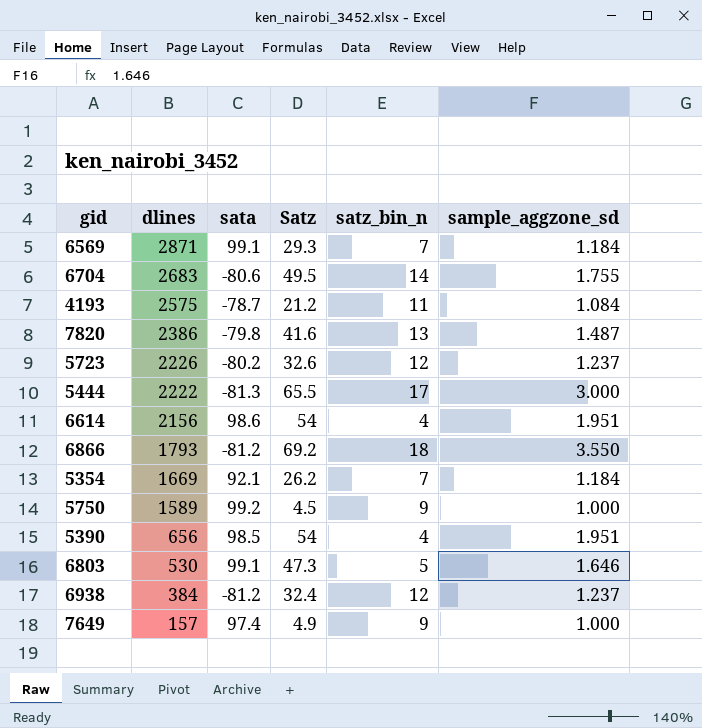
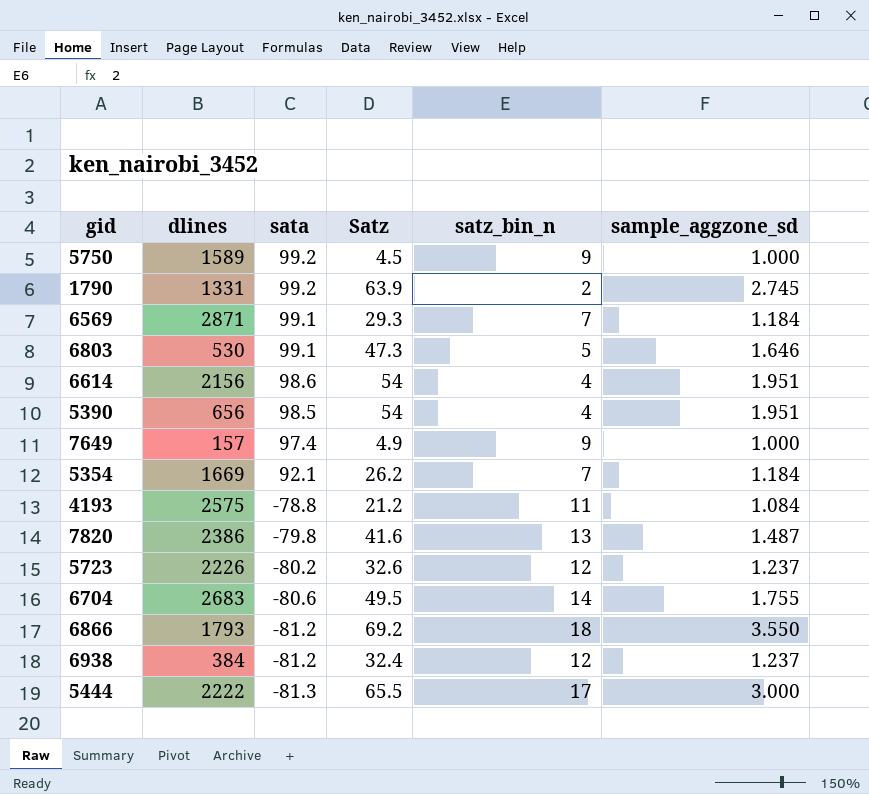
row order: dlines descending -> sata descending
row 1790: none -> 1331 | 99.2 | 63.9 | 2 | 2.745
4193 | sata: -78.7 -> -78.8

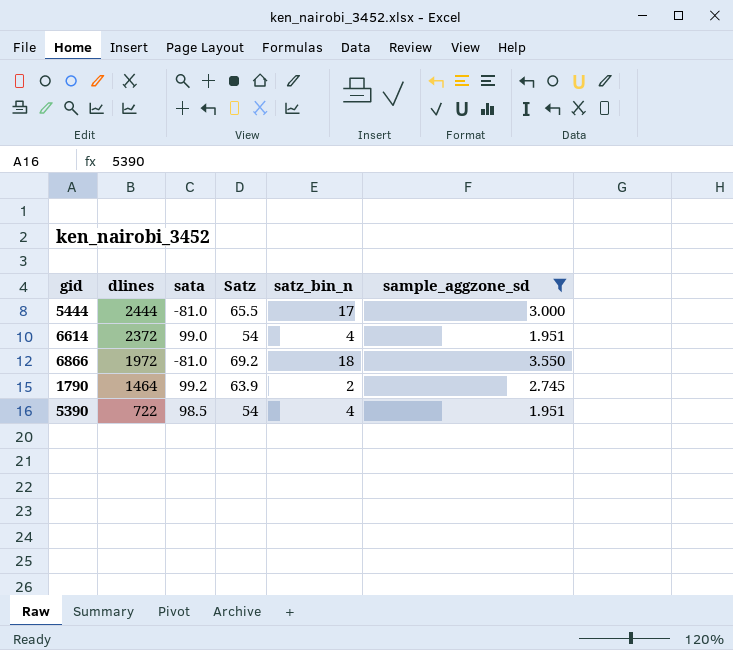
filter: none -> sample_aggzone_sd >= 1.951
row order: sata descending -> dlines descending
5444 | dlines: 2222 -> 2444
5444 | sata: -81.3 -> -81.0
6614 | dlines: 2156 -> 2372
6614 | sata: 98.6 -> 99.0
6866 | dlines: 1793 -> 1972
6866 | sata: -81.2 -> -81.0
1790 | dlines: 1331 -> 1464
5390 | dlines: 656 -> 722

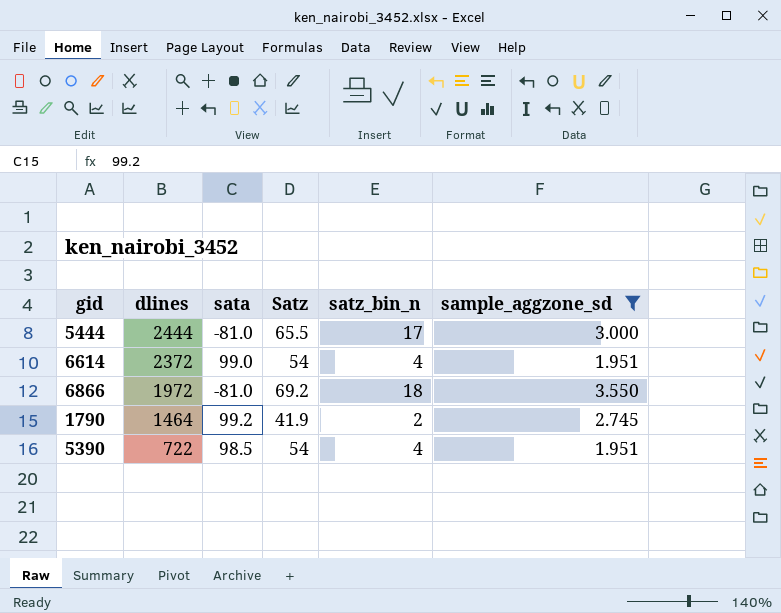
1790 | Satz: 63.9 -> 41.9

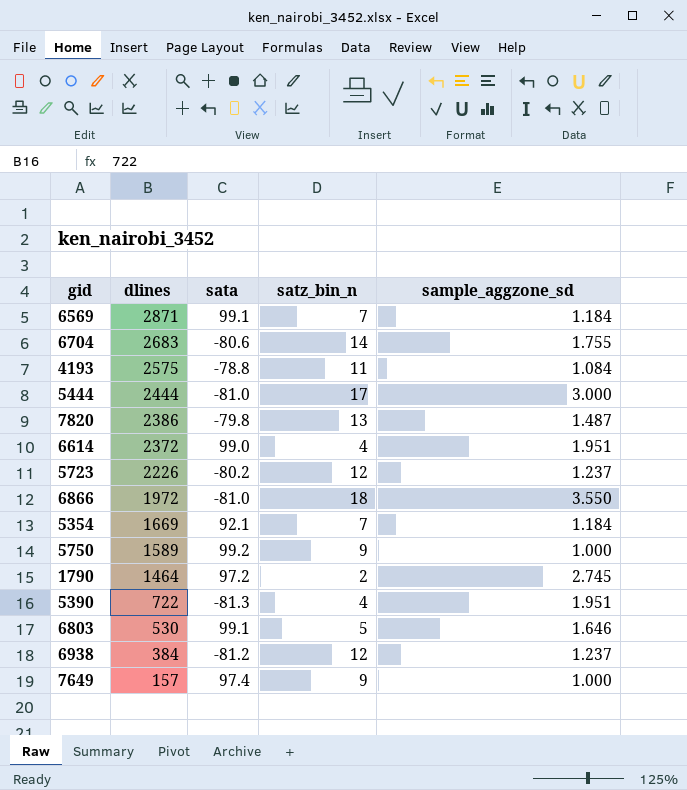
filter: sample_aggzone_sd >= 1.951 -> none
column Satz | position: 4 -> none
1790 | sata: 99.2 -> 97.2
5390 | sata: 98.5 -> -81.3

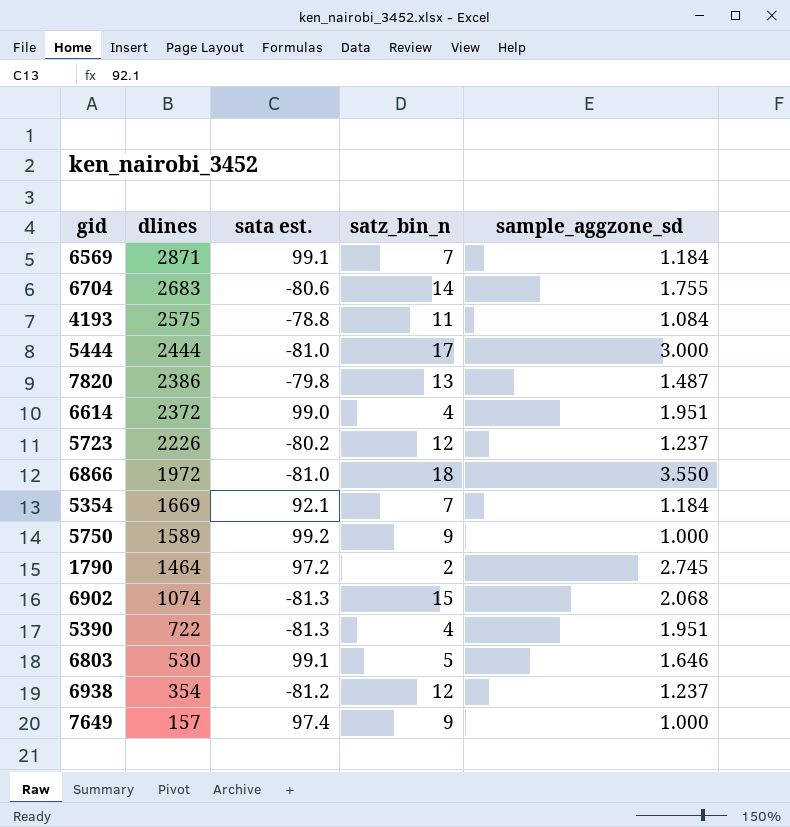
column name: sata -> sata est.
row 6902: none -> 1074 | -81.3 | 15 | 2.068
6938 | dlines: 384 -> 354

